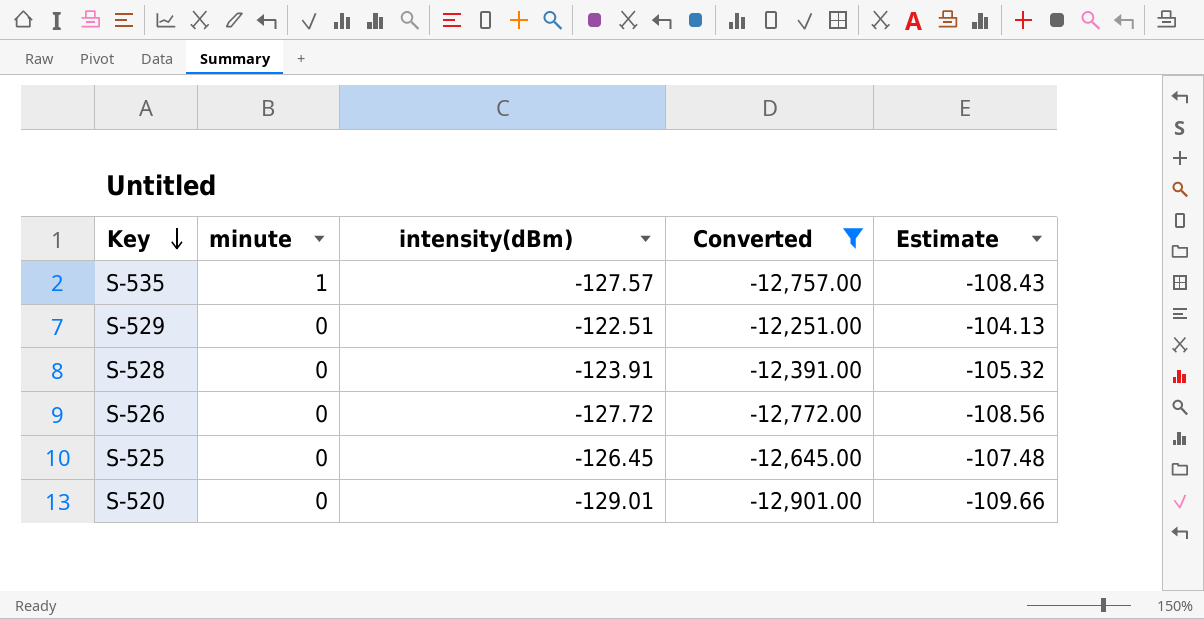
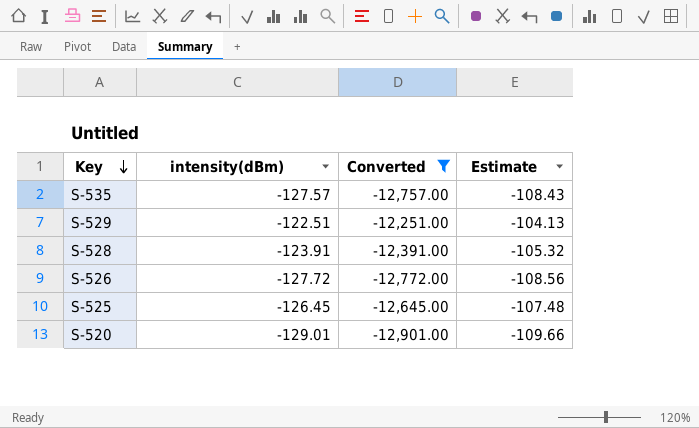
column minute | position: 2 -> none

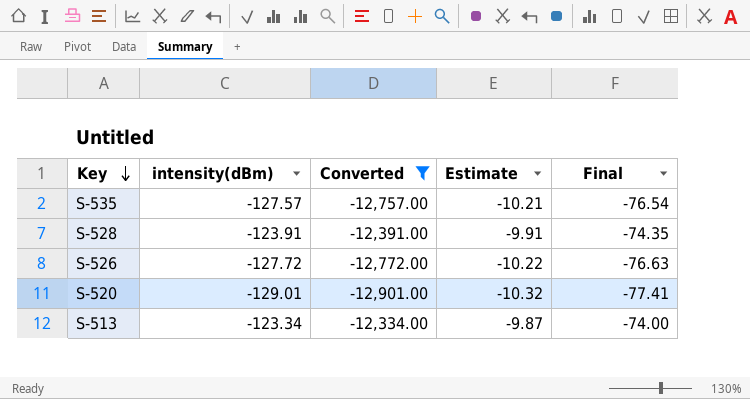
column Estimate | formula: [intensity(dBm)] * 0.85 -> [intensity(dBm)] * 0.08
column Final | formula: none -> [intensity(dBm)] * 0.6
row S-529: -122.51 | -12,251.00 | -104.13 -> none
row S-525: -126.45 | -12,645.00 | -107.48 -> none
row S-513: none -> -123.34 | -12,334.00 | -9.87 | -74.00

